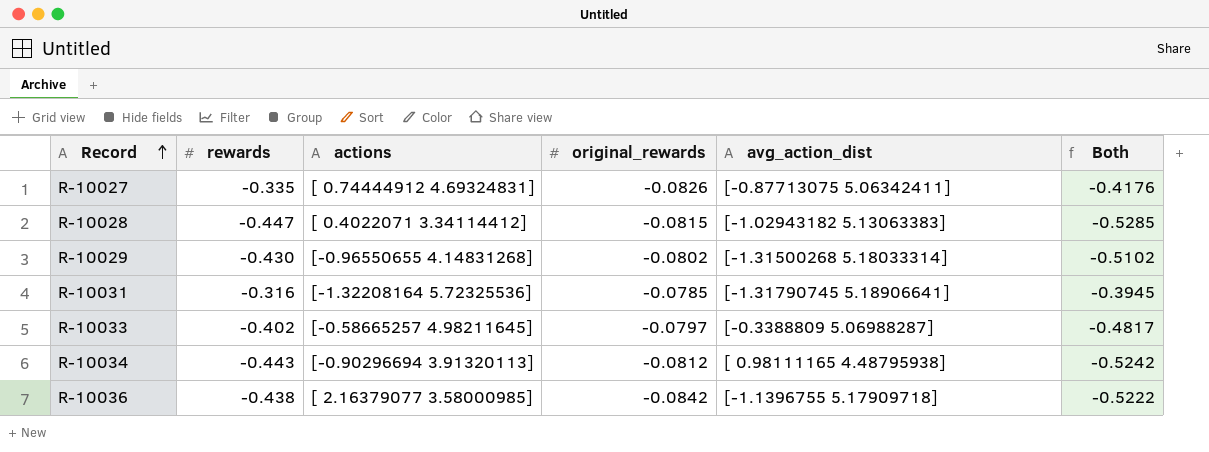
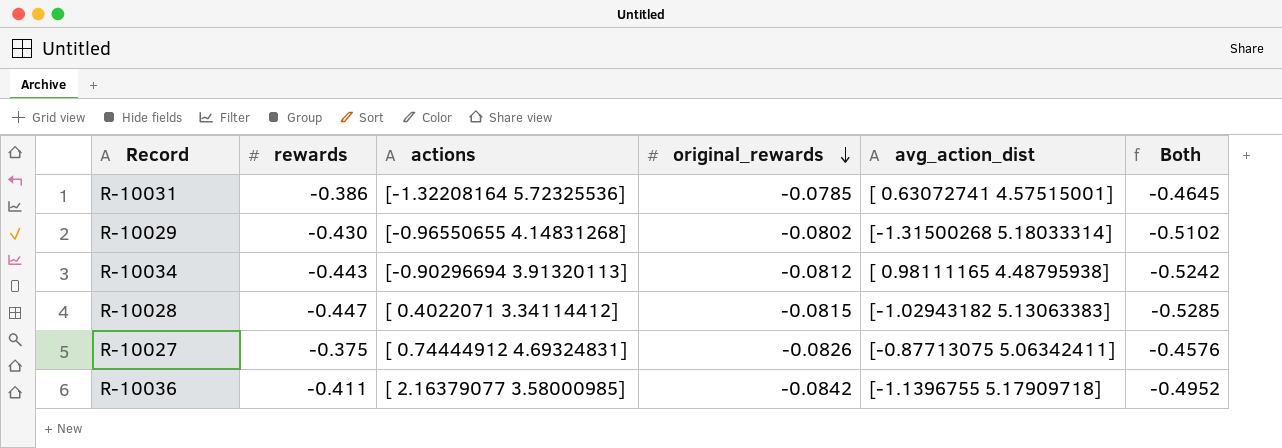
row order: Record ascending -> original_rewards descending
row R-10033: -0.402 | [-0.58665257 4.98211645] | -0.0797 | [-0.3388809 5.06988287] | -0.4817 -> none
R-10031 | rewards: -0.316 -> -0.386
R-10031 | avg_action_dist: [-1.31790745 5.18906641] -> [ 0.63072741 4.57515001]
R-10031 | Both: -0.3945 -> -0.4645
R-10027 | rewards: -0.335 -> -0.375
R-10027 | Both: -0.4176 -> -0.4576
R-10036 | rewards: -0.438 -> -0.411
R-10036 | Both: -0.5222 -> -0.4952

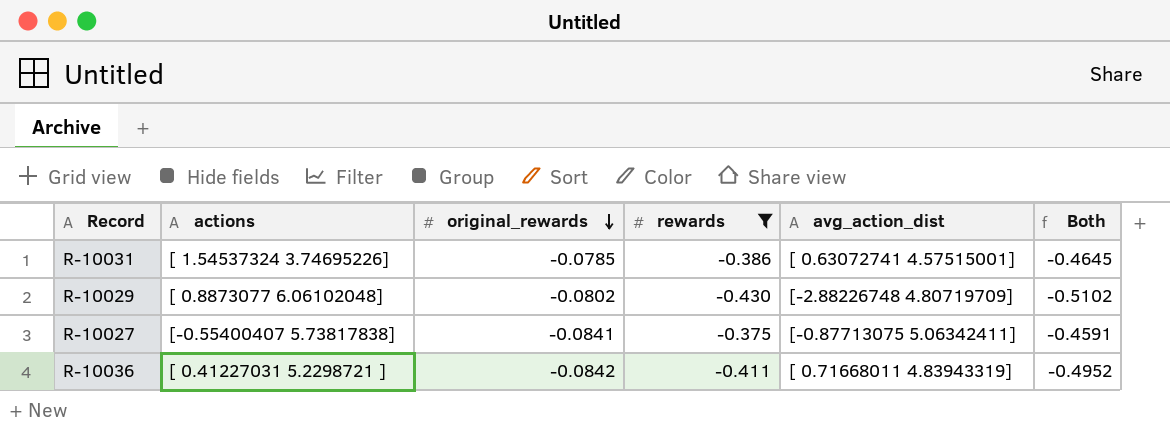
filter: none -> rewards >= -0.430
column rewards | position: 2 -> 4
R-10031 | actions: [-1.32208164 5.72325536] -> [ 1.54537324 3.74695226]
R-10029 | actions: [-0.96550655 4.14831268] -> [ 0.8873077 6.06102048]
R-10029 | avg_action_dist: [-1.31500268 5.18033314] -> [-2.88226748 4.80719709]
R-10027 | actions: [ 0.74444912 4.69324831] -> [-0.55400407 5.73817838]
R-10027 | original_rewards: -0.0826 -> -0.0841
R-10027 | Both: -0.4576 -> -0.4591
R-10036 | actions: [ 2.16379077 3.58000985] -> [ 0.41227031 5.2298721 ]
R-10036 | avg_action_dist: [-1.1396755 5.17909718] -> [ 0.71668011 4.83943319]

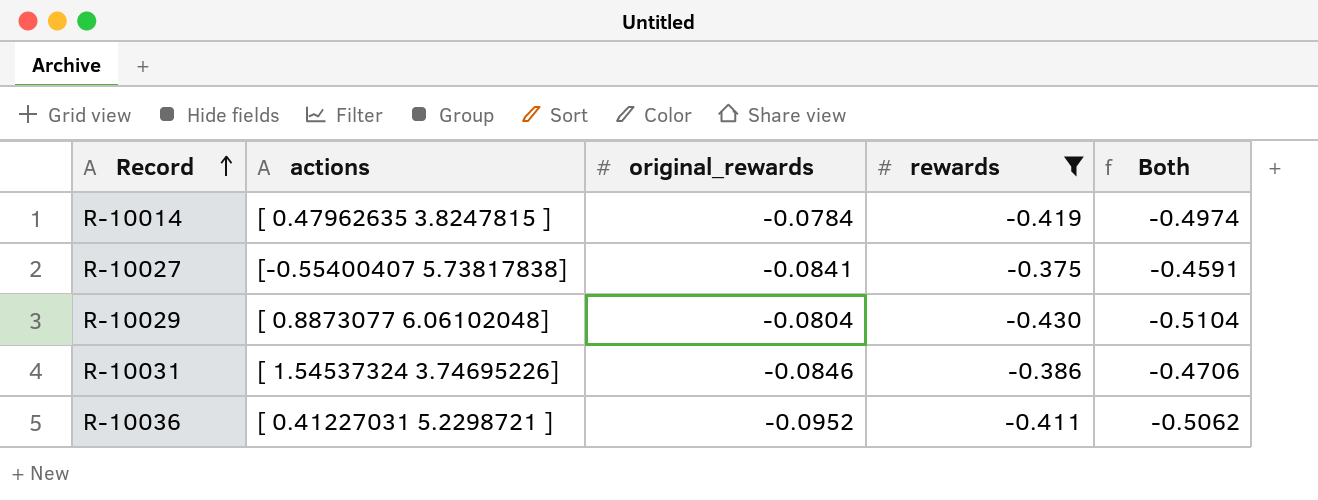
row order: original_rewards descending -> Record ascending
column avg_action_dist | position: 5 -> none
row R-10014: none -> [ 0.47962635 3.8247815 ] | -0.0784 | -0.419 | -0.4974
R-10029 | original_rewards: -0.0802 -> -0.0804
R-10029 | Both: -0.5102 -> -0.5104
R-10031 | original_rewards: -0.0785 -> -0.0846
R-10031 | Both: -0.4645 -> -0.4706
R-10036 | original_rewards: -0.0842 -> -0.0952
R-10036 | Both: -0.4952 -> -0.5062

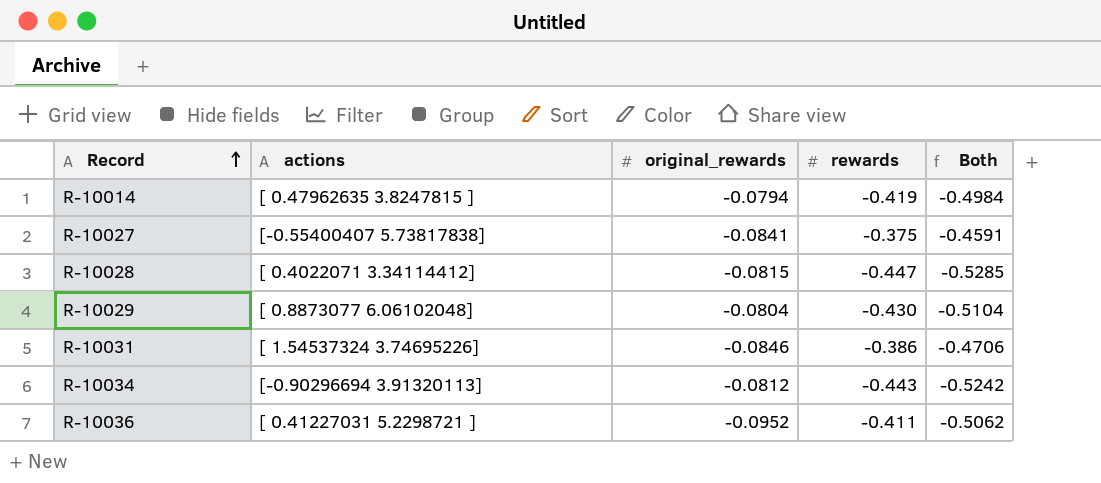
filter: rewards >= -0.430 -> none
R-10014 | original_rewards: -0.0784 -> -0.0794
R-10014 | Both: -0.4974 -> -0.4984

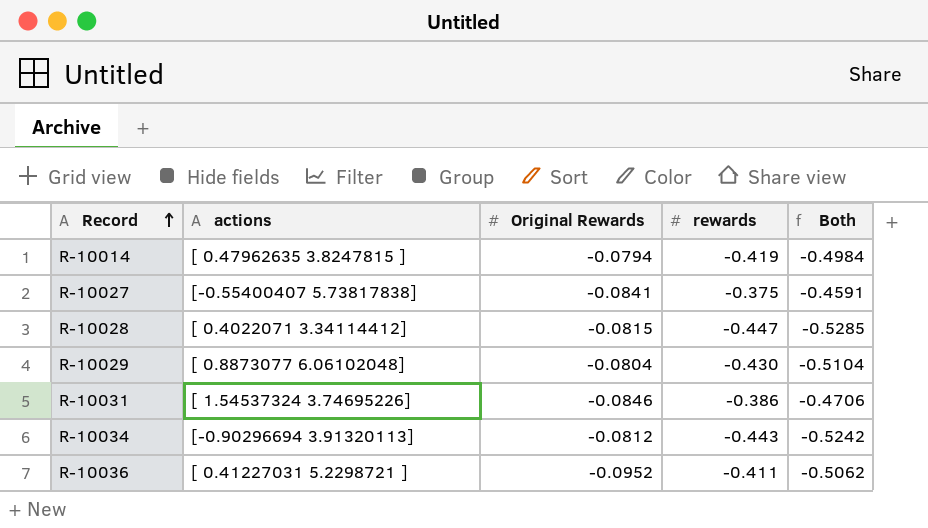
column name: original_rewards -> Original Rewards

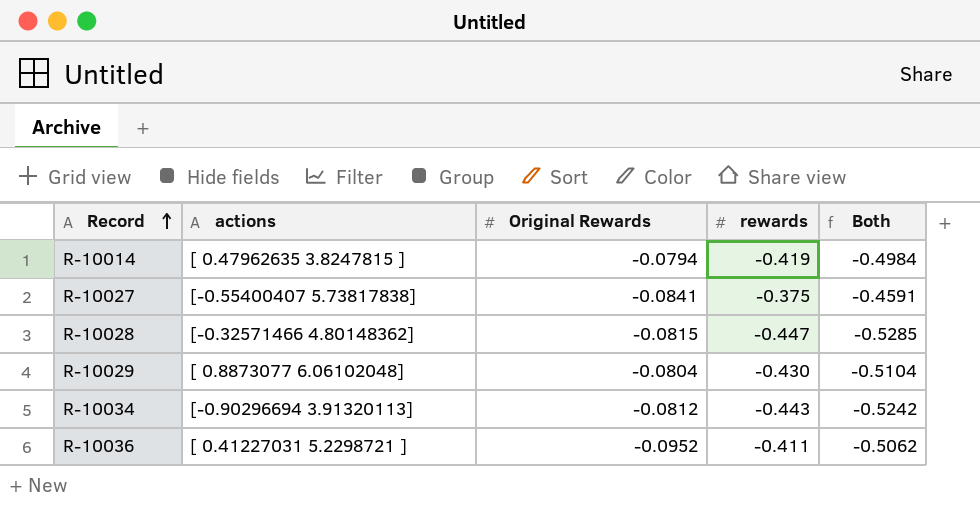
row R-10031: [ 1.54537324 3.74695226] | -0.0846 | -0.386 | -0.4706 -> none
R-10028 | actions: [ 0.4022071 3.34114412] -> [-0.32571466 4.80148362]

